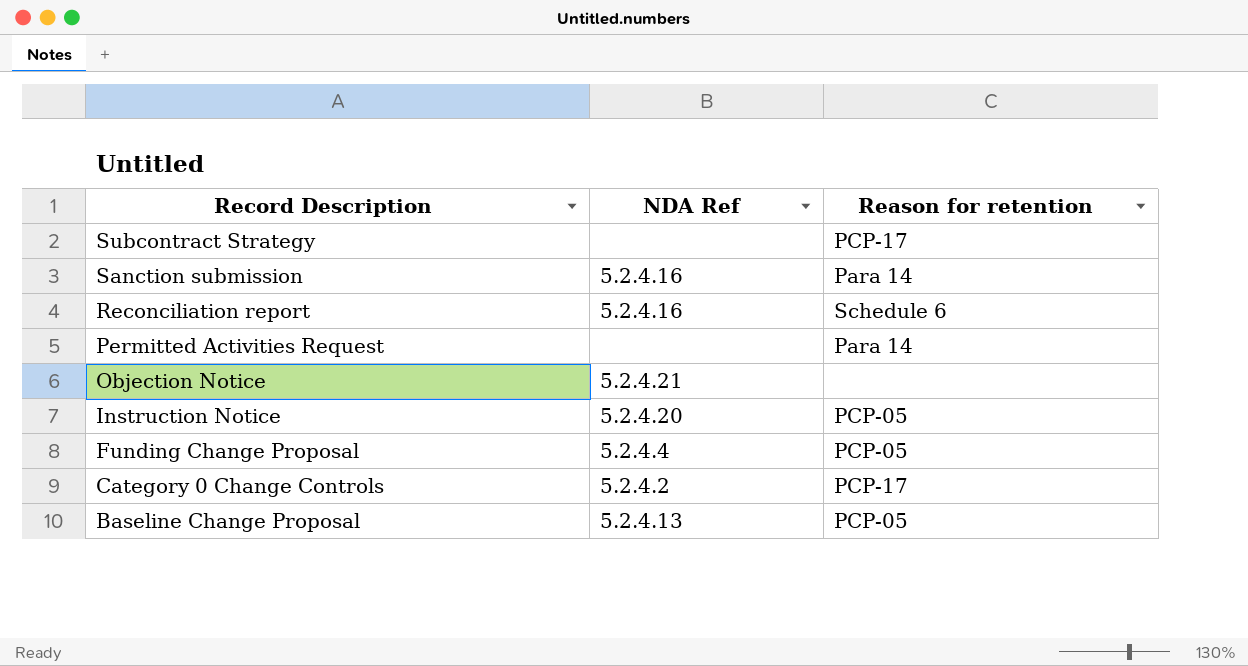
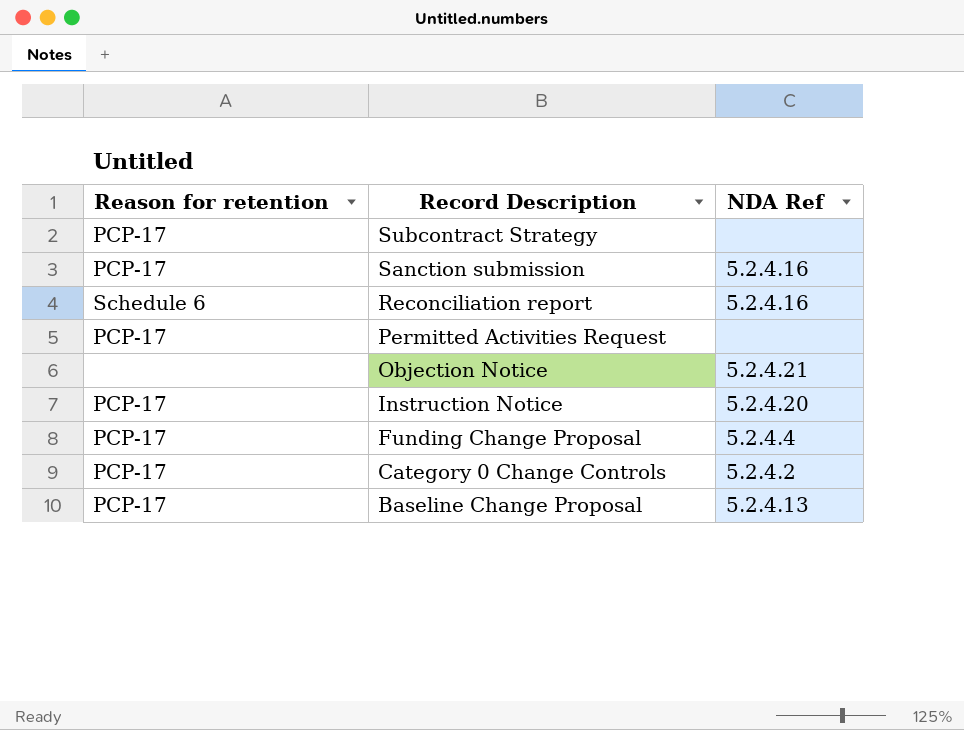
column Reason for retention | position: 3 -> 1
Sanction submission | Reason for retention: Para 14 -> PCP-17
Permitted Activities Request | Reason for retention: Para 14 -> PCP-17
Instruction Notice | Reason for retention: PCP-05 -> PCP-17
Funding Change Proposal | Reason for retention: PCP-05 -> PCP-17
Baseline Change Proposal | Reason for retention: PCP-05 -> PCP-17

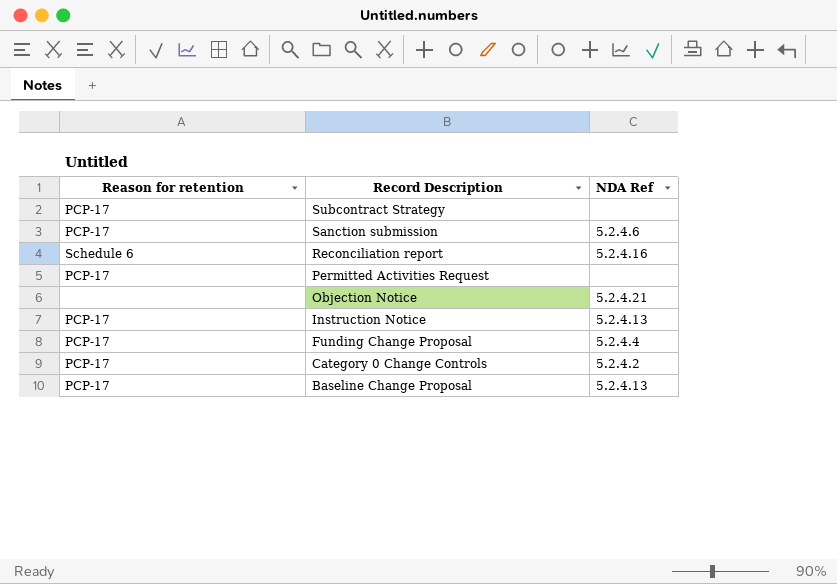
Sanction submission | NDA Ref: 5.2.4.16 -> 5.2.4.6
Instruction Notice | NDA Ref: 5.2.4.20 -> 5.2.4.13

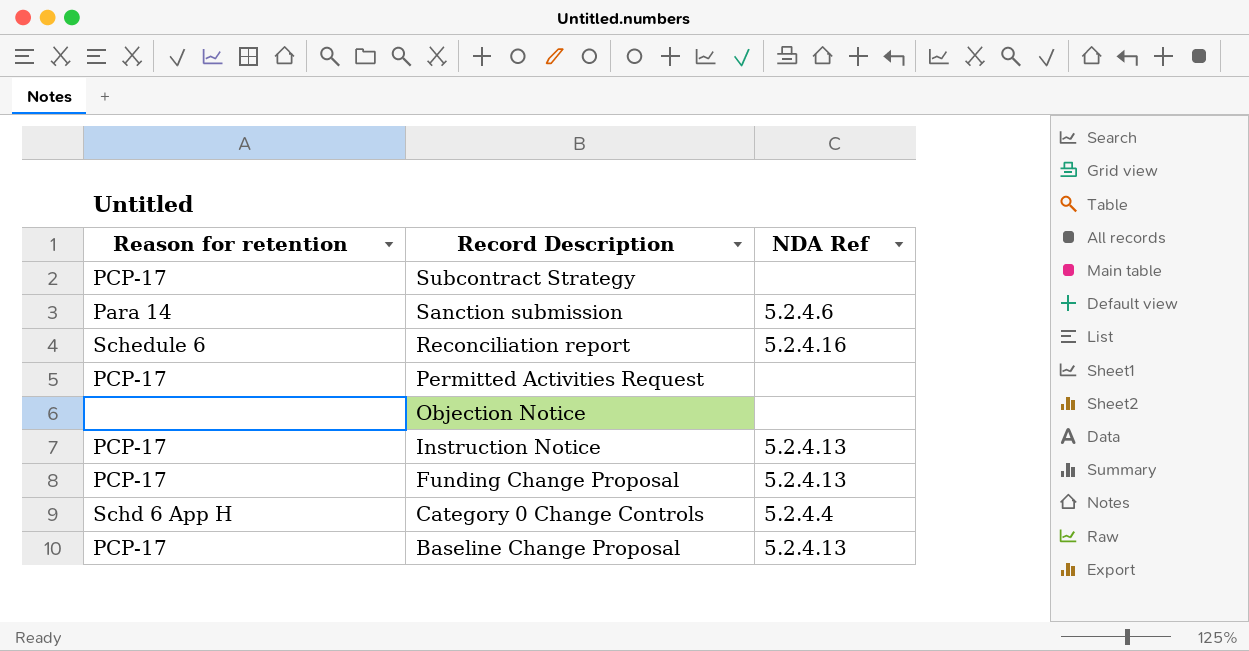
Sanction submission | Reason for retention: PCP-17 -> Para 14
Objection Notice | NDA Ref: 5.2.4.21 -> none
Funding Change Proposal | NDA Ref: 5.2.4.4 -> 5.2.4.13
Category 0 Change Controls | Reason for retention: PCP-17 -> Schd 6 App H
Category 0 Change Controls | NDA Ref: 5.2.4.2 -> 5.2.4.4

